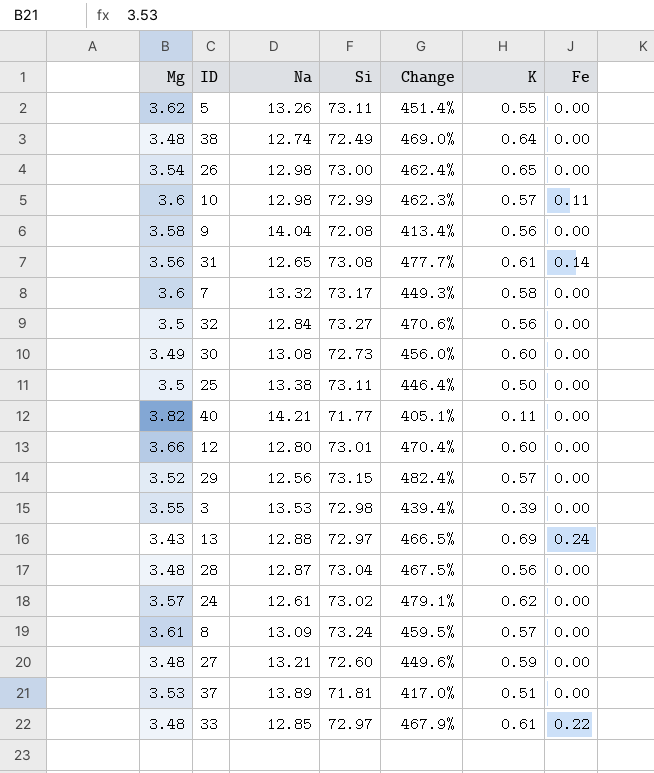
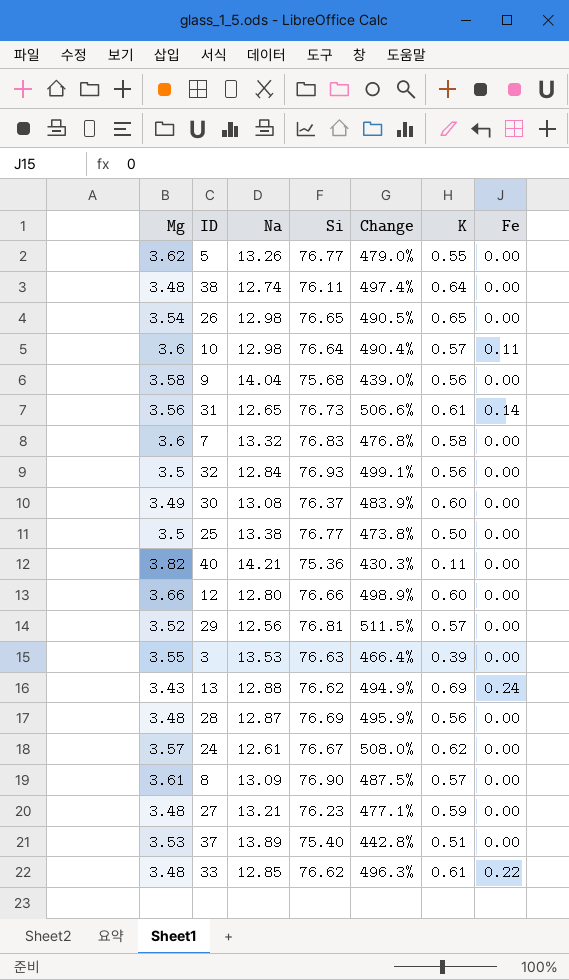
5 | Si: 73.11 -> 76.77
5 | Change: 451.4% -> 479.0%
38 | Si: 72.49 -> 76.11
38 | Change: 469.0% -> 497.4%
26 | Si: 73.00 -> 76.65
26 | Change: 462.4% -> 490.5%
10 | Si: 72.99 -> 76.64
10 | Change: 462.3% -> 490.4%
9 | Si: 72.08 -> 75.68
9 | Change: 413.4% -> 439.0%
31 | Si: 73.08 -> 76.73
31 | Change: 477.7% -> 506.6%
7 | Si: 73.17 -> 76.83
7 | Change: 449.3% -> 476.8%
32 | Si: 73.27 -> 76.93
32 | Change: 470.6% -> 499.1%
30 | Si: 72.73 -> 76.37
30 | Change: 456.0% -> 483.9%
25 | Si: 73.11 -> 76.77
25 | Change: 446.4% -> 473.8%
40 | Si: 71.77 -> 75.36
40 | Change: 405.1% -> 430.3%
12 | Si: 73.01 -> 76.66
12 | Change: 470.4% -> 498.9%
29 | Si: 73.15 -> 76.81
29 | Change: 482.4% -> 511.5%
3 | Si: 72.98 -> 76.63
3 | Change: 439.4% -> 466.4%
13 | Si: 72.97 -> 76.62
13 | Change: 466.5% -> 494.9%
28 | Si: 73.04 -> 76.69
28 | Change: 467.5% -> 495.9%
24 | Si: 73.02 -> 76.67
24 | Change: 479.1% -> 508.0%
8 | Si: 73.24 -> 76.90
8 | Change: 459.5% -> 487.5%
27 | Si: 72.60 -> 76.23
27 | Change: 449.6% -> 477.1%
37 | Si: 71.81 -> 75.40
37 | Change: 417.0% -> 442.8%
33 | Si: 72.97 -> 76.62
33 | Change: 467.9% -> 496.3%

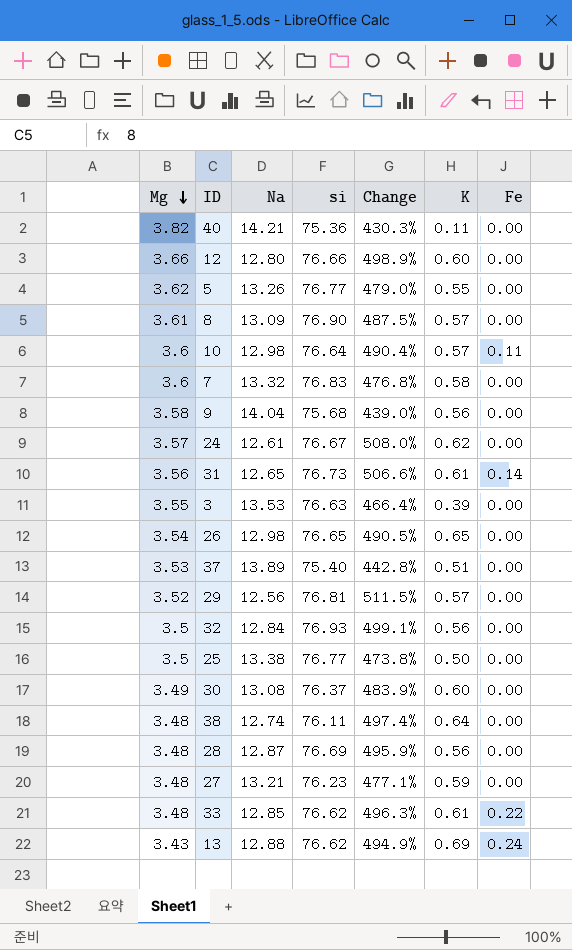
row order: none -> Mg descending
column name: Si -> si

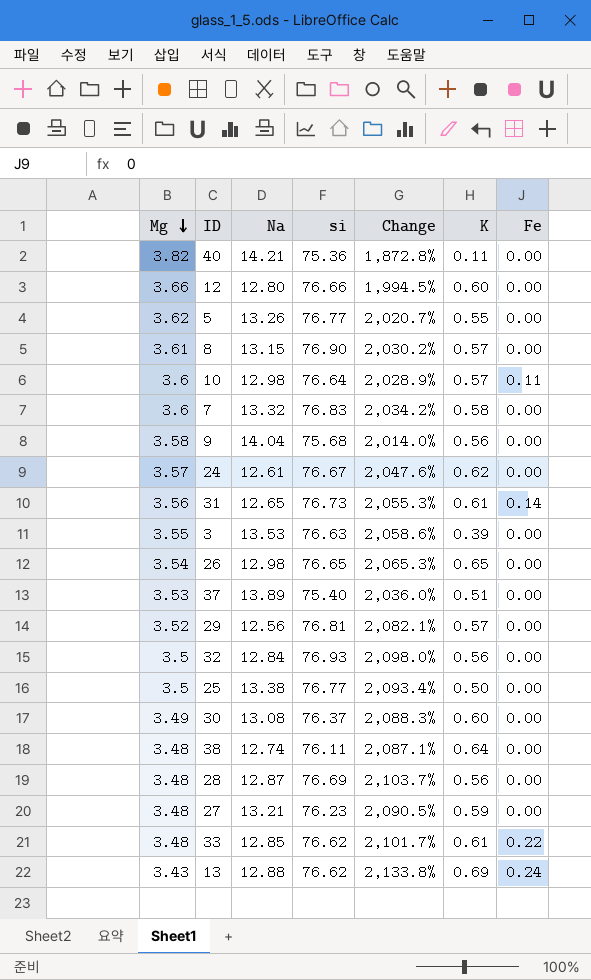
column Change | formula: ([si] - [Na]) / [Na] -> ([si] - [Mg]) / [Mg]
8 | Na: 13.09 -> 13.15

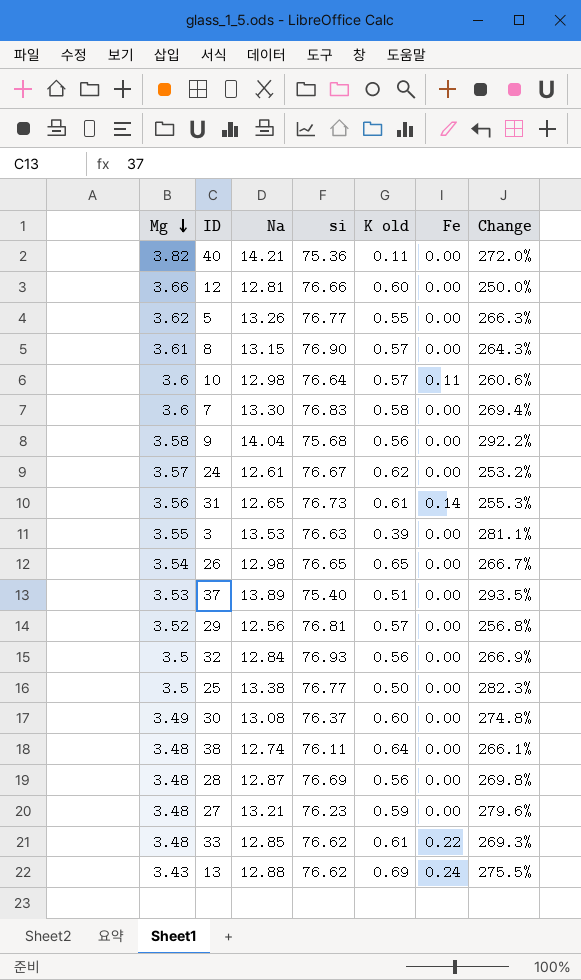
column name: K -> K old
column Change | formula: ([si] - [Mg]) / [Mg] -> ([Na] - [Mg]) / [Mg]
column Change | position: 5 -> 7
12 | Na: 12.80 -> 12.81
7 | Na: 13.32 -> 13.30

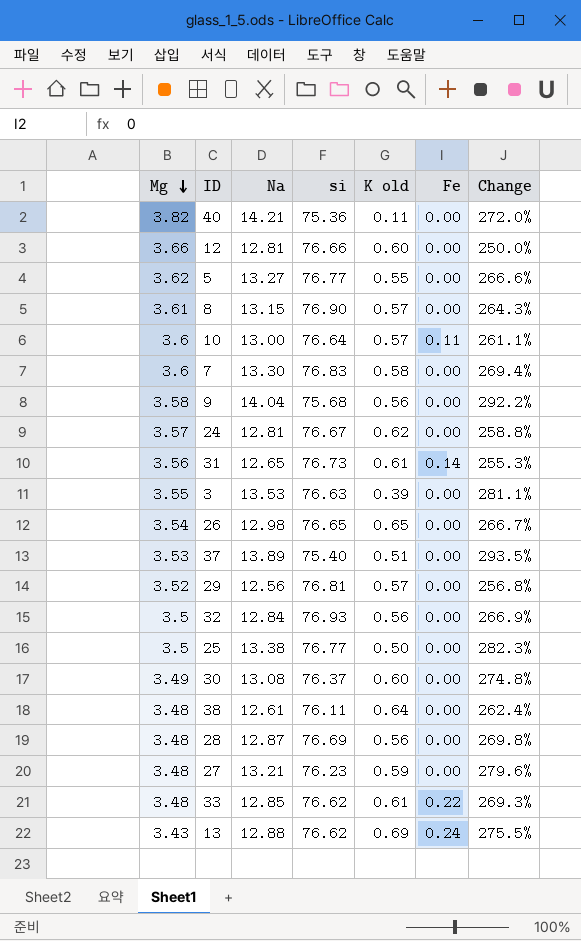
5 | Na: 13.26 -> 13.27
5 | Change: 266.3% -> 266.6%
10 | Na: 12.98 -> 13.00
10 | Change: 260.6% -> 261.1%
24 | Na: 12.61 -> 12.81
24 | Change: 253.2% -> 258.8%
38 | Na: 12.74 -> 12.61
38 | Change: 266.1% -> 262.4%

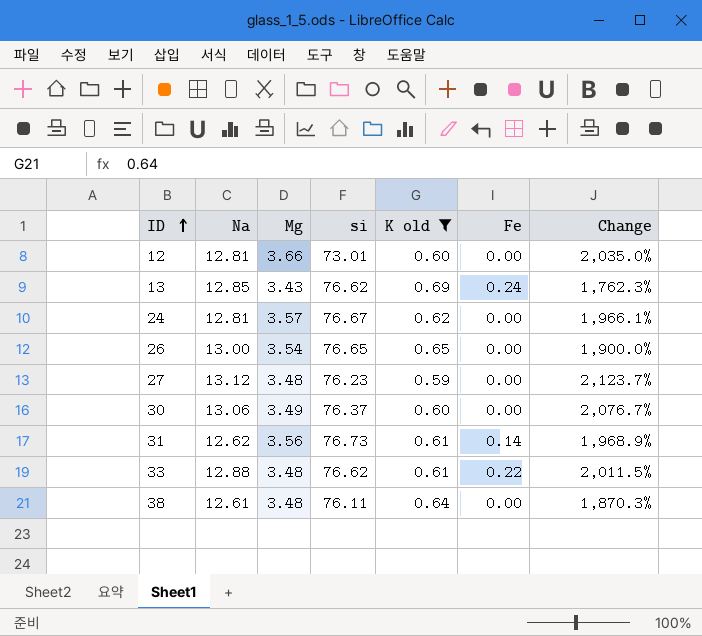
filter: none -> K old >= 0.59
row order: Mg descending -> ID ascending
column Mg | position: 1 -> 3
column Change | formula: ([Na] - [Mg]) / [Mg] -> ([Na] - [K old]) / [K old]
12 | si: 76.66 -> 73.01
13 | Na: 12.88 -> 12.85
26 | Na: 12.98 -> 13.00
27 | Na: 13.21 -> 13.12
30 | Na: 13.08 -> 13.06
31 | Na: 12.65 -> 12.62
33 | Na: 12.85 -> 12.88

